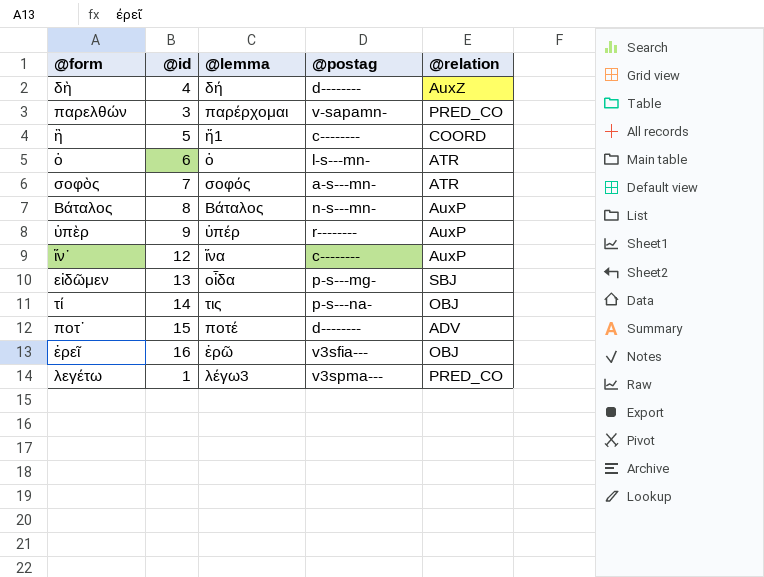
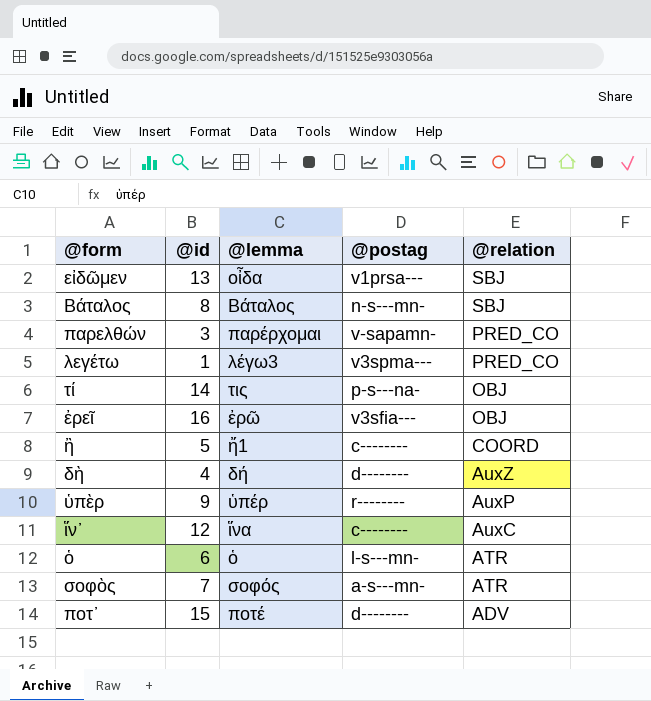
row order: none -> @relation descending
εἰδῶμεν | @postag: p-s---mg- -> v1prsa---
Βάταλος | @relation: AuxP -> SBJ
ἵν᾽ | @relation: AuxP -> AuxC

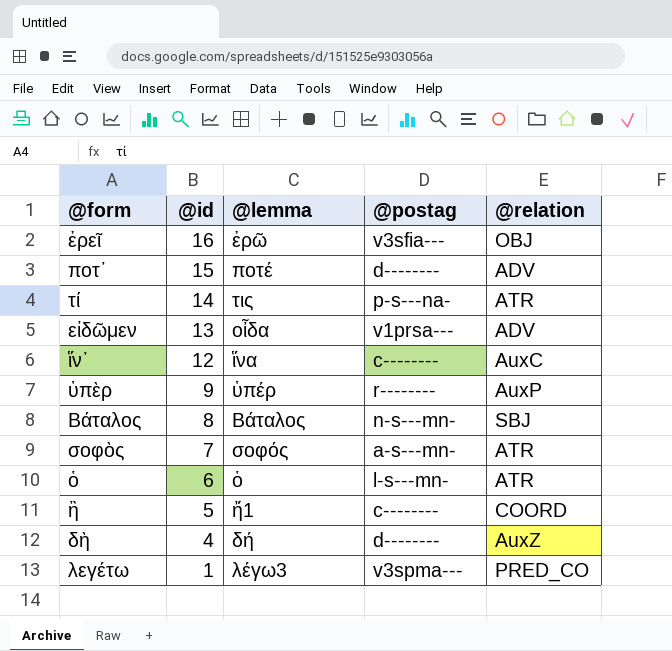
row order: @relation descending -> @id descending
row παρελθών: 3 | παρέρχομαι | v-sapamn- | PRED_CO -> none
τί | @relation: OBJ -> ATR
εἰδῶμεν | @relation: SBJ -> ADV

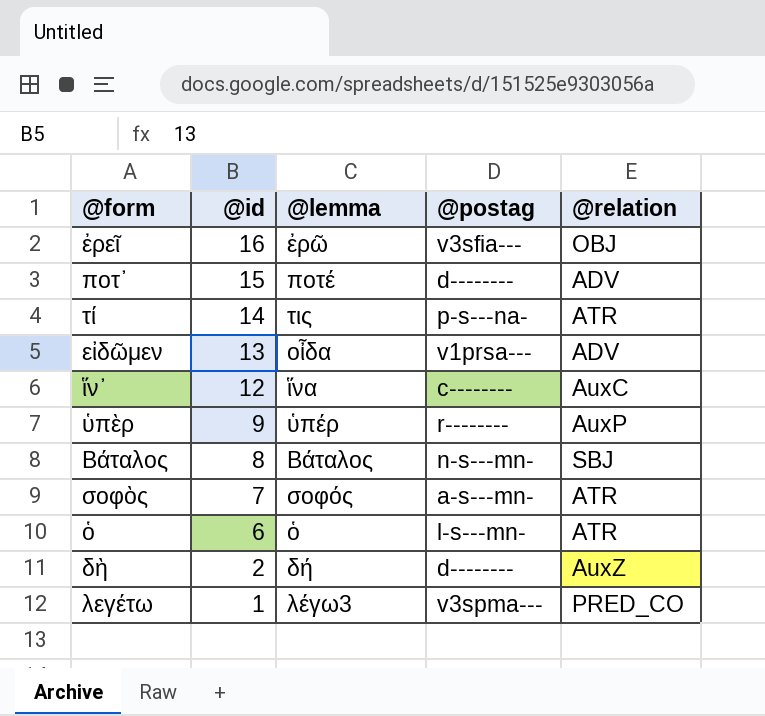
row ἢ: 5 | ἤ1 | c-------- | COORD -> none
δὴ | @id: 4 -> 2

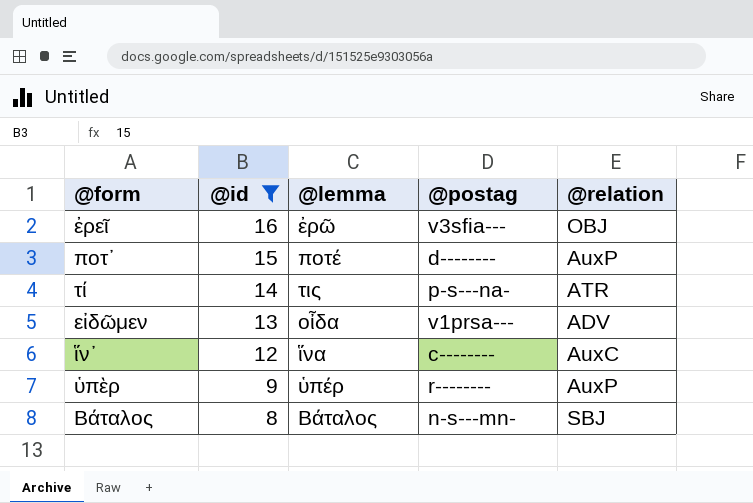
filter: none -> @id >= 8
ποτ᾽ | @relation: ADV -> AuxP

